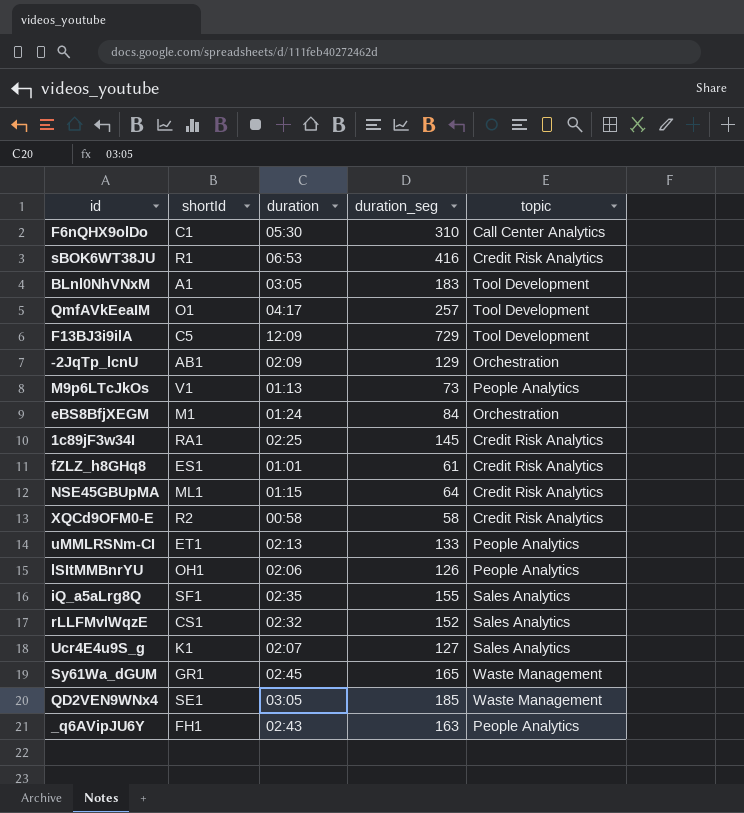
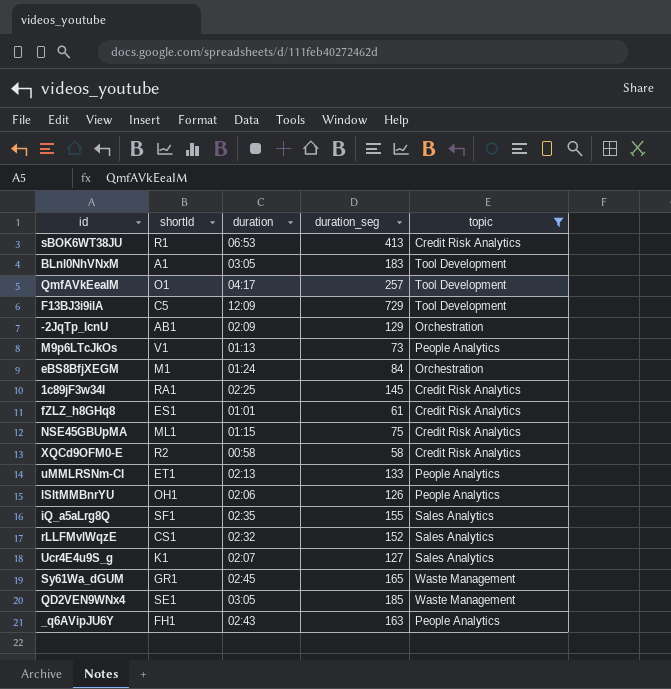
filter: none -> topic != Call Center Analytics
sBOK6WT38JU | duration_seg: 416 -> 413
NSE45GBUpMA | duration_seg: 64 -> 75

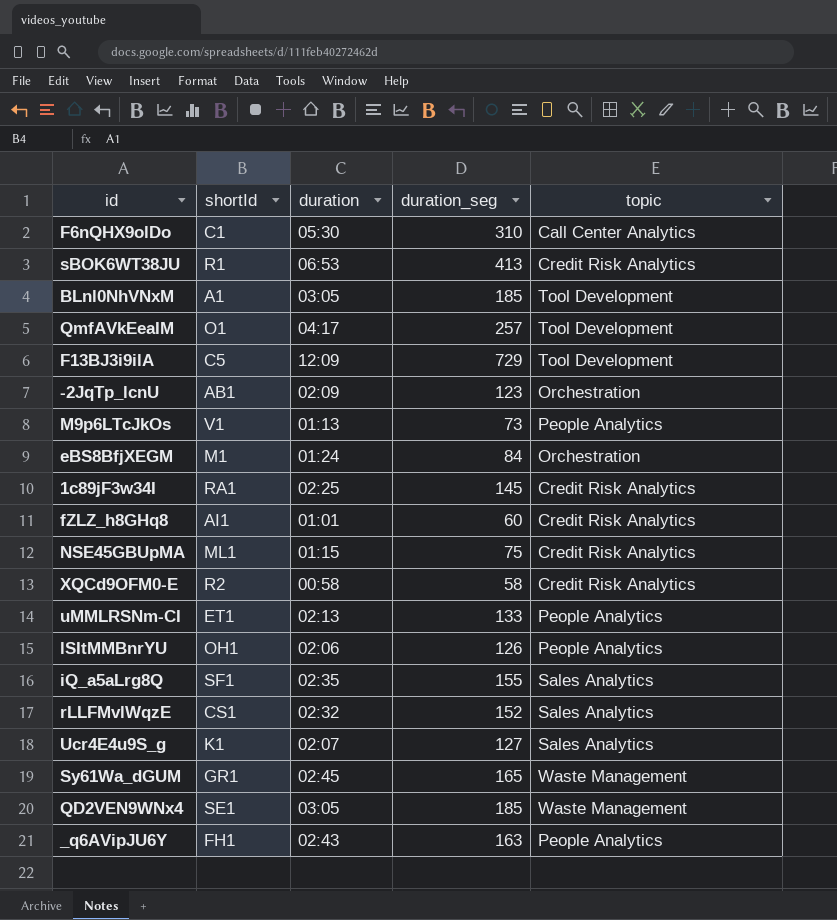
filter: topic != Call Center Analytics -> none
BLnl0NhVNxM | duration_seg: 183 -> 185
-2JqTp_lcnU | duration_seg: 129 -> 123
fZLZ_h8GHq8 | shortId: ES1 -> AI1
fZLZ_h8GHq8 | duration_seg: 61 -> 60

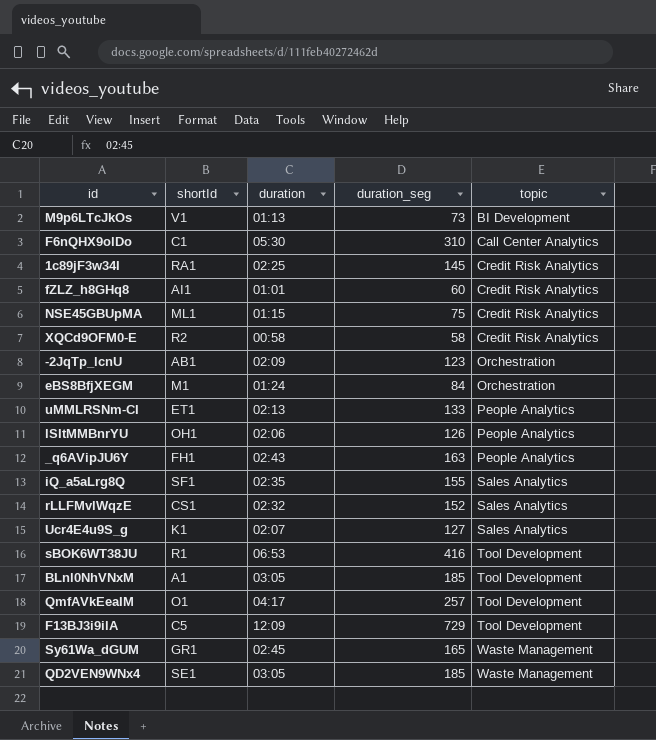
row order: none -> topic ascending
M9p6LTcJkOs | topic: People Analytics -> BI Development
sBOK6WT38JU | duration_seg: 413 -> 416
sBOK6WT38JU | topic: Credit Risk Analytics -> Tool Development

